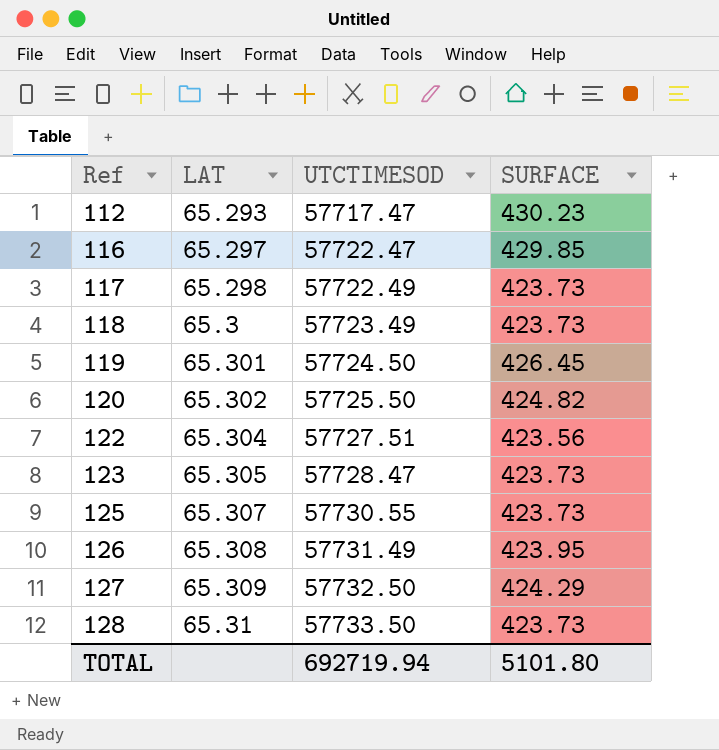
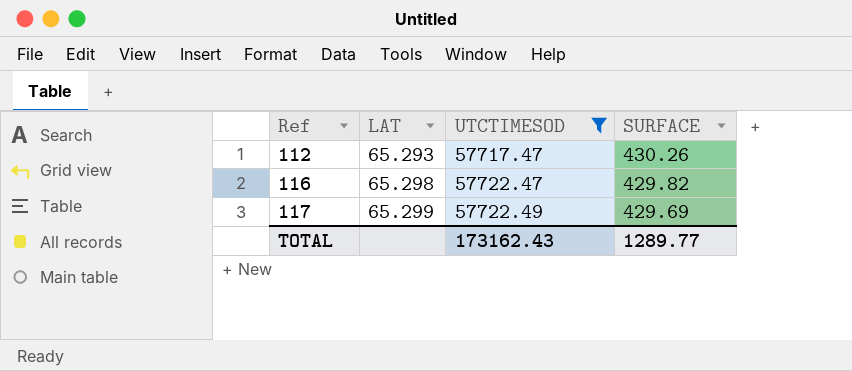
filter: none -> UTCTIMESOD <= 57722.49
112 | SURFACE: 430.23 -> 430.26
116 | LAT: 65.297 -> 65.298
116 | SURFACE: 429.85 -> 429.82
117 | LAT: 65.298 -> 65.299
117 | SURFACE: 423.73 -> 429.69
TOTAL | UTCTIMESOD: 692719.94 -> 173162.43
TOTAL | SURFACE: 5101.80 -> 1289.77

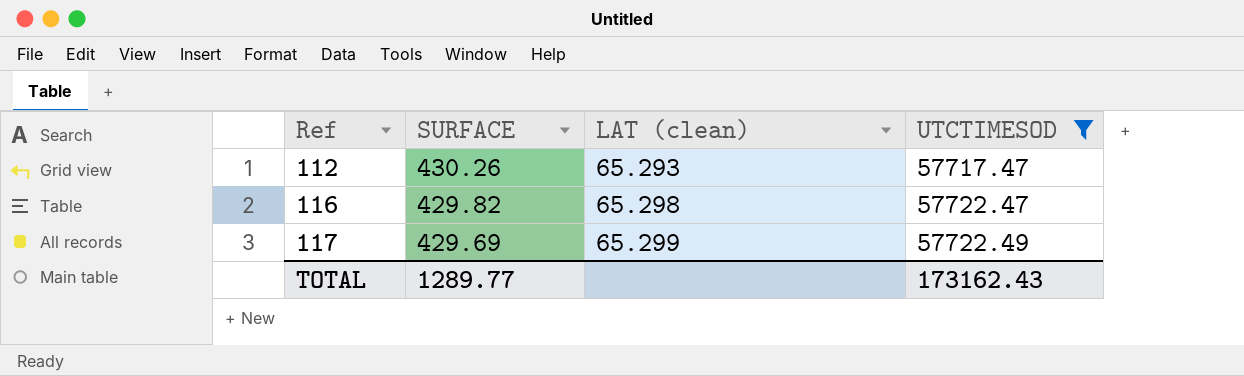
column SURFACE | position: 4 -> 2
column name: LAT -> LAT (clean)

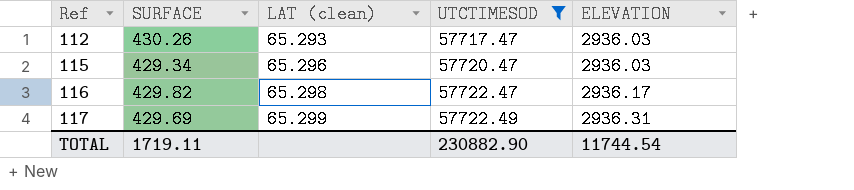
column ELEVATION | position: none -> 5
row 115: none -> 429.34 | 65.296 | 57720.47 | 2936.03
TOTAL | SURFACE: 1289.77 -> 1719.11
TOTAL | UTCTIMESOD: 173162.43 -> 230882.90

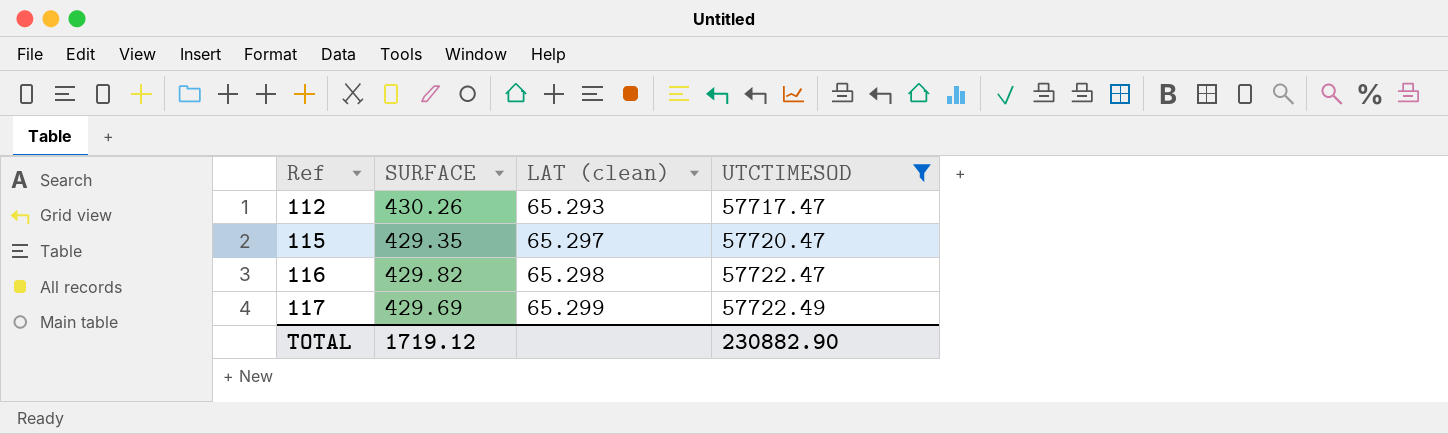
column ELEVATION | position: 5 -> none
115 | SURFACE: 429.34 -> 429.35
115 | LAT (clean): 65.296 -> 65.297
TOTAL | SURFACE: 1719.11 -> 1719.12

